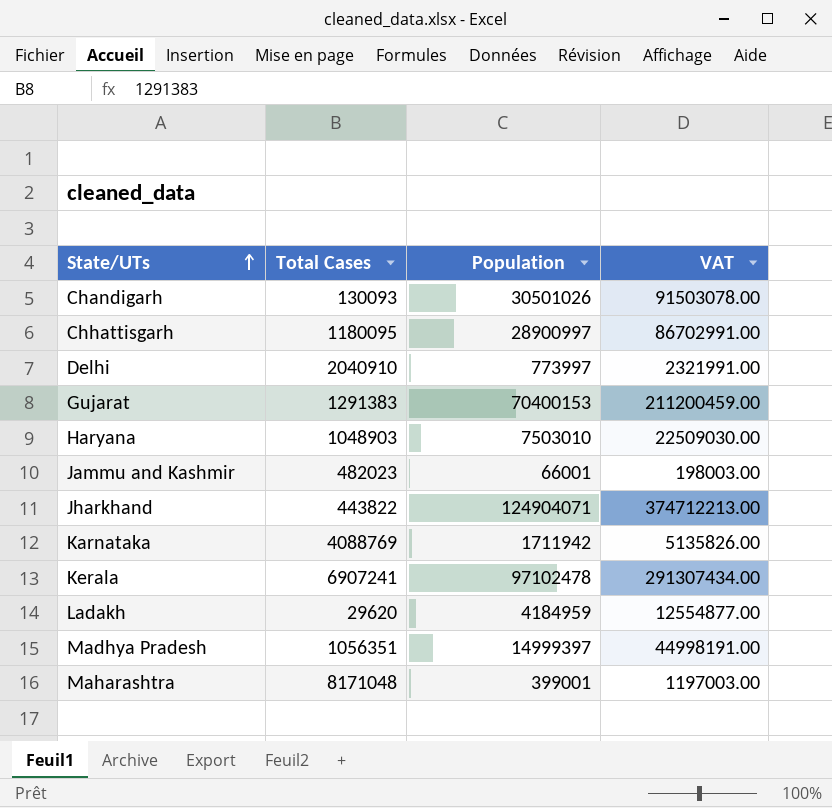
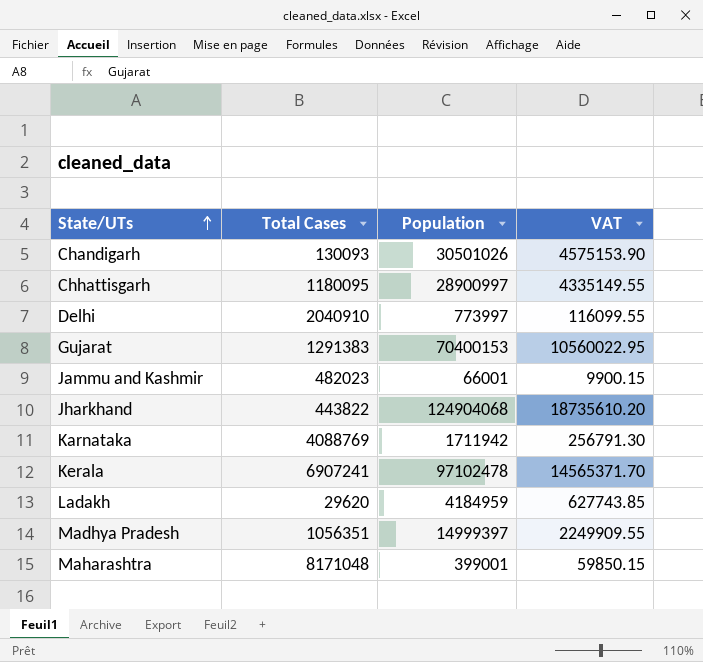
column VAT | formula: [Population] * 3 -> [Population] * 0.15
row Haryana: 1048903 | 7503010 | 22509030.00 -> none
Jharkhand | Population: 124904071 -> 124904068

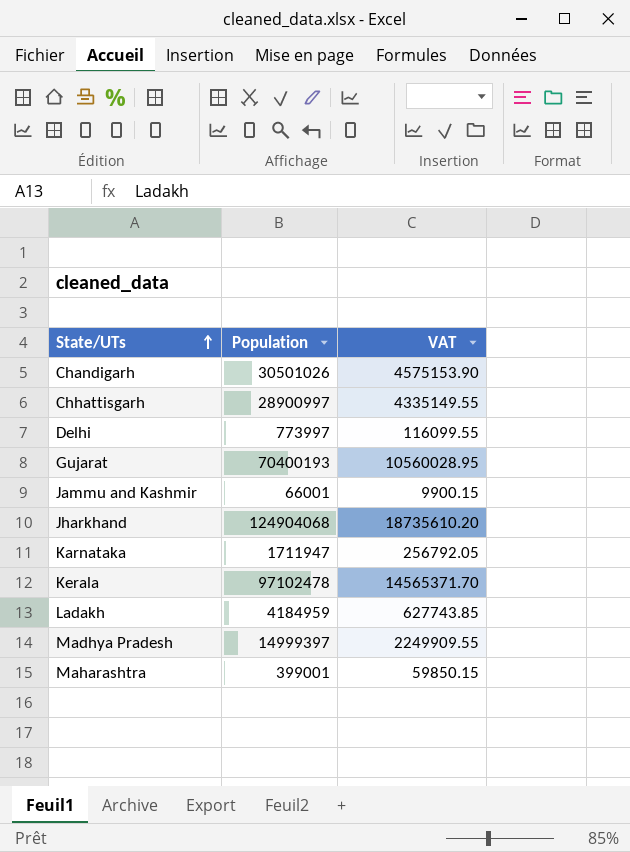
column Total Cases | position: 2 -> none
Gujarat | Population: 70400153 -> 70400193
Gujarat | VAT: 10560022.95 -> 10560028.95
Karnataka | Population: 1711942 -> 1711947
Karnataka | VAT: 256791.30 -> 256792.05

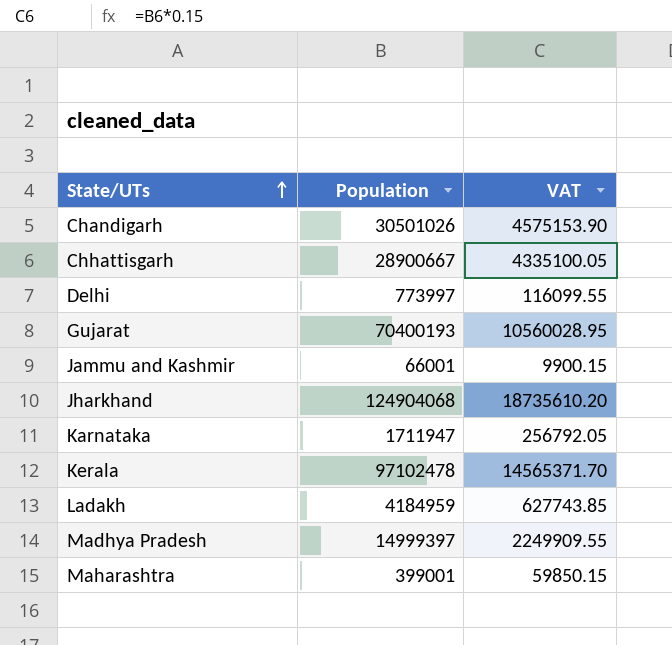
Chhattisgarh | Population: 28900997 -> 28900667
Chhattisgarh | VAT: 4335149.55 -> 4335100.05

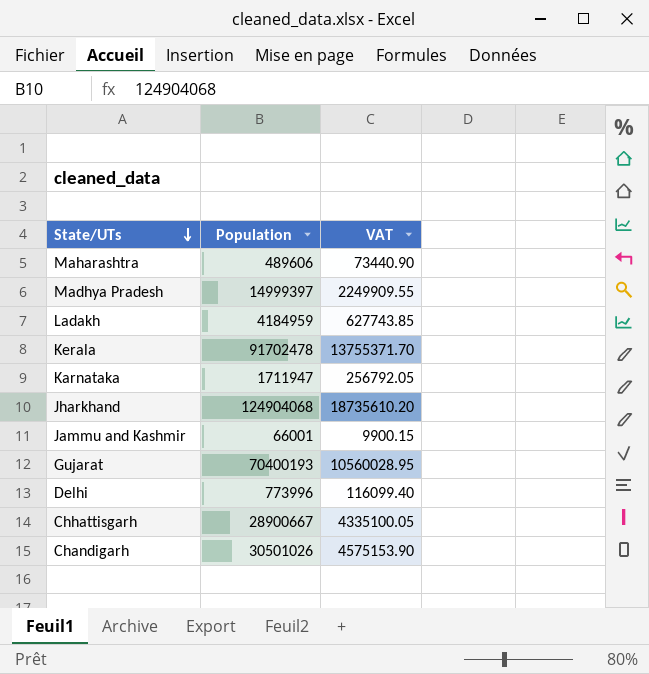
row order: State/UTs ascending -> State/UTs descending
Maharashtra | Population: 399001 -> 489606
Maharashtra | VAT: 59850.15 -> 73440.90
Kerala | Population: 97102478 -> 91702478
Kerala | VAT: 14565371.70 -> 13755371.70
Delhi | Population: 773997 -> 773996
Delhi | VAT: 116099.55 -> 116099.40

